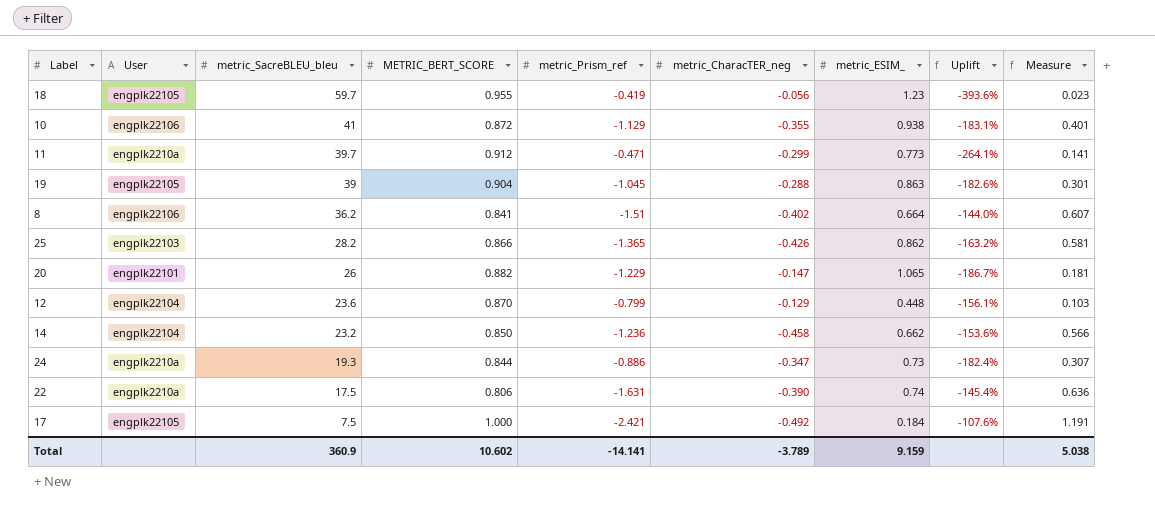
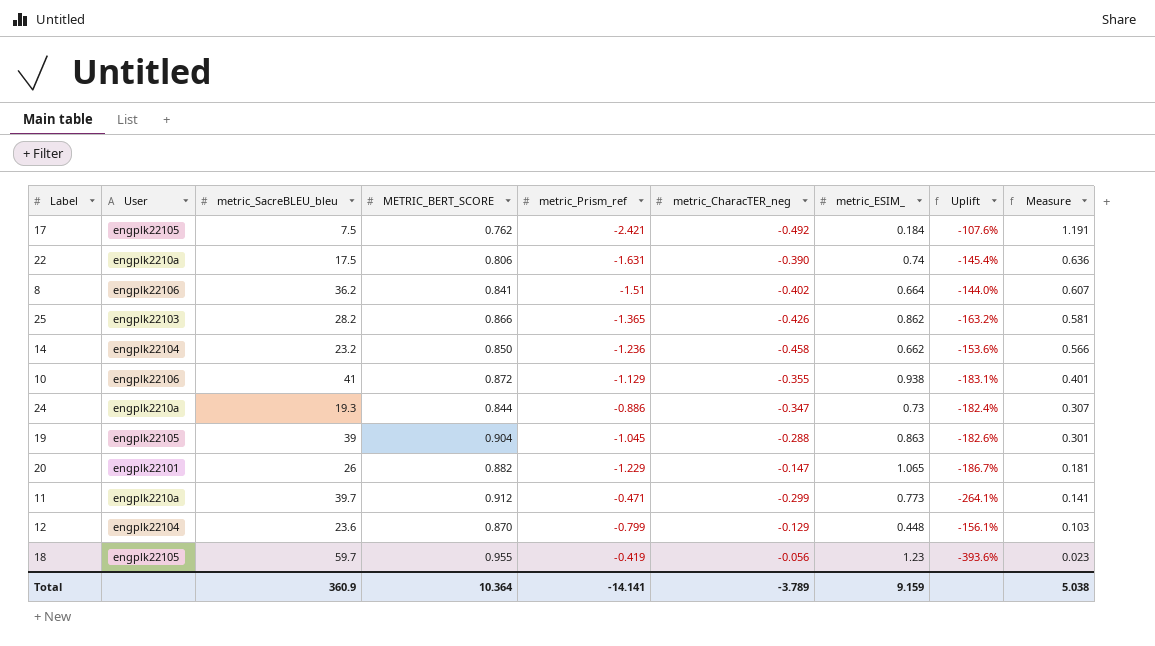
row order: metric_SacreBLEU_bleu descending -> Measure descending
17 | METRIC_BERT_SCORE: 1.000 -> 0.762
Total | METRIC_BERT_SCORE: 10.602 -> 10.364

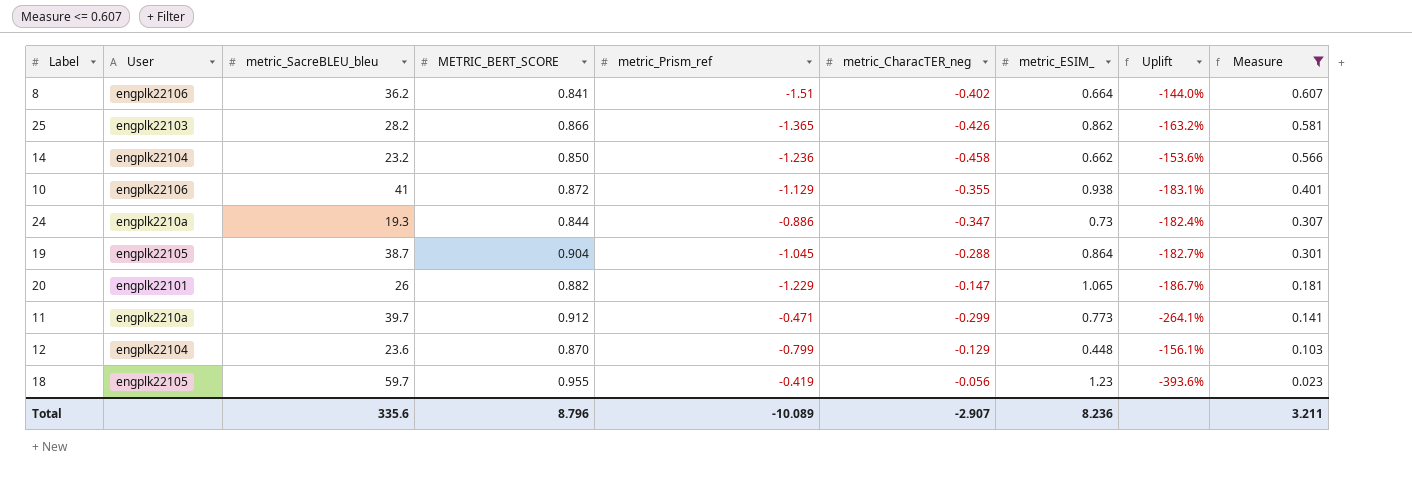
filter: none -> Measure <= 0.607
19 | metric_SacreBLEU_bleu: 39 -> 38.7
19 | metric_ESIM_: 0.863 -> 0.864
19 | Uplift: -182.6% -> -182.7%
Total | metric_SacreBLEU_bleu: 360.9 -> 335.6
Total | METRIC_BERT_SCORE: 10.364 -> 8.796
Total | metric_Prism_ref: -14.141 -> -10.089
Total | metric_CharacTER_neg: -3.789 -> -2.907
Total | metric_ESIM_: 9.159 -> 8.236
Total | Measure: 5.038 -> 3.211

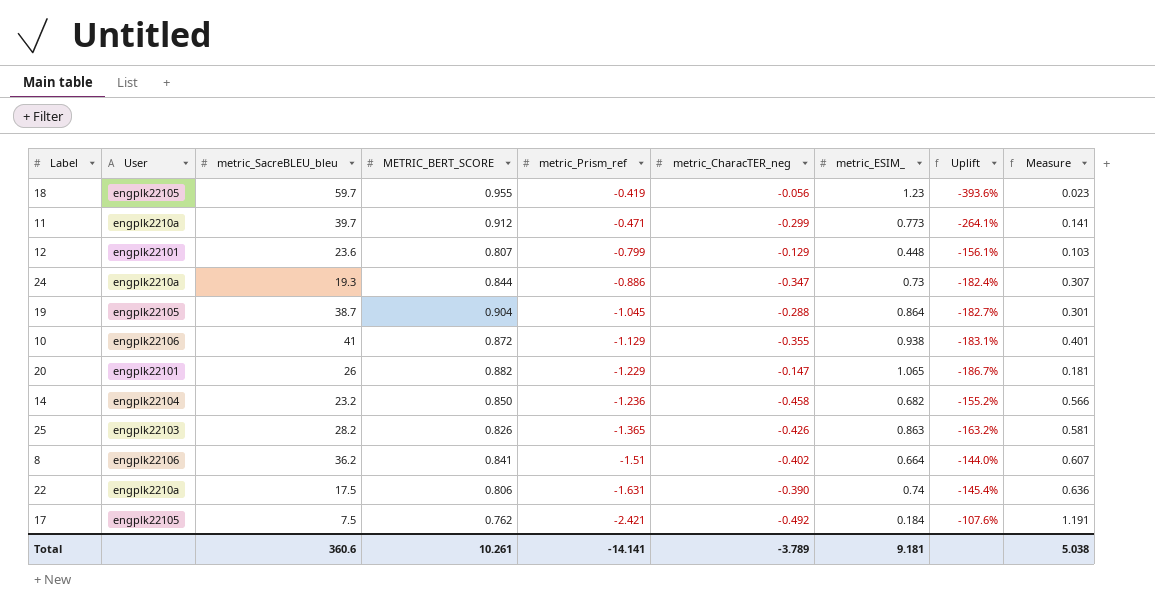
filter: Measure <= 0.607 -> none
row order: Measure descending -> metric_Prism_ref descending
12 | User: engplk22104 -> engplk22101
12 | METRIC_BERT_SCORE: 0.870 -> 0.807
14 | metric_ESIM_: 0.662 -> 0.682
14 | Uplift: -153.6% -> -155.2%
25 | METRIC_BERT_SCORE: 0.866 -> 0.826
25 | metric_ESIM_: 0.862 -> 0.863
Total | metric_SacreBLEU_bleu: 335.6 -> 360.6
Total | METRIC_BERT_SCORE: 8.796 -> 10.261
Total | metric_Prism_ref: -10.089 -> -14.141
Total | metric_CharacTER_neg: -2.907 -> -3.789
Total | metric_ESIM_: 8.236 -> 9.181
Total | Measure: 3.211 -> 5.038

